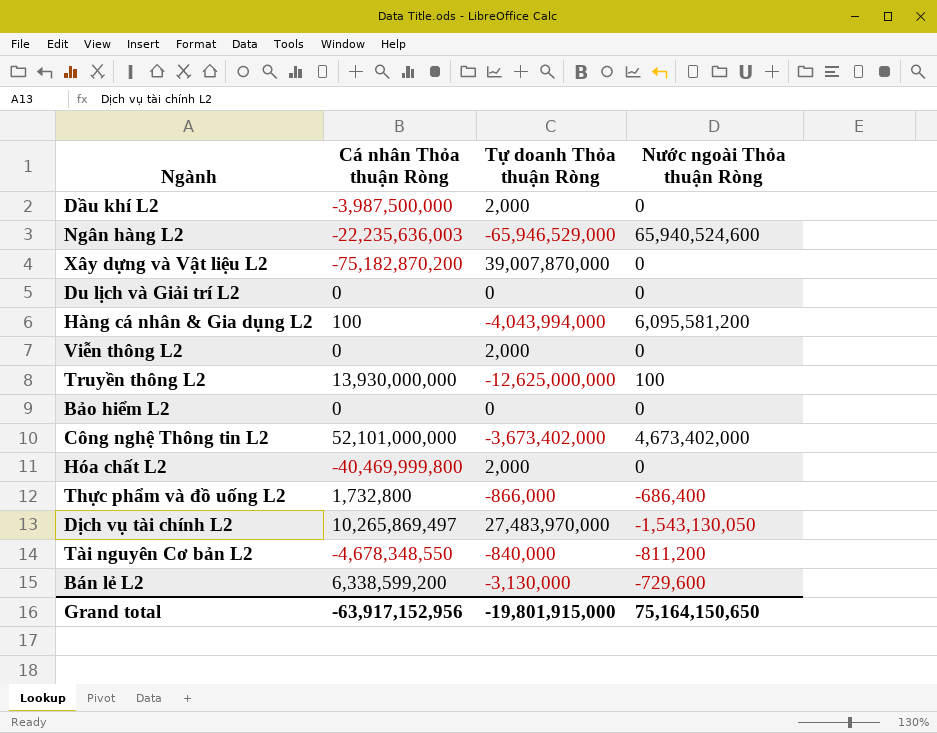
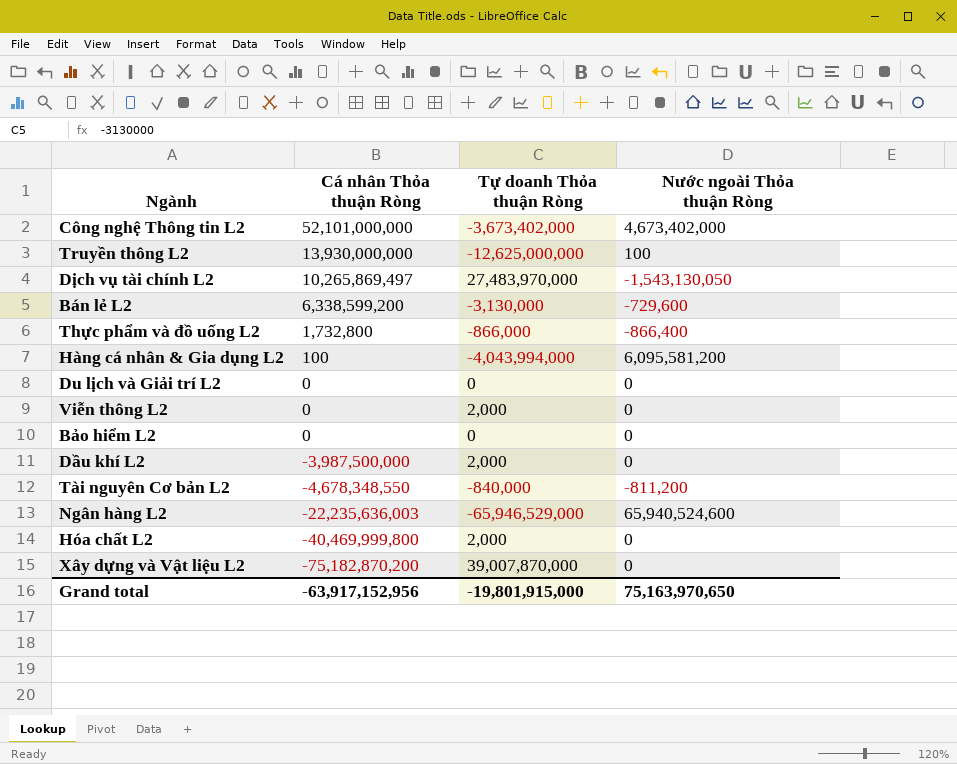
row order: none -> Cá nhân Thỏa thuận Ròng descending
Thực phẩm và đồ uống L2 | Nước ngoài Thỏa thuận Ròng: -686,400 -> -866,400
Grand total | Nước ngoài Thỏa thuận Ròng: 75,164,150,650 -> 75,163,970,650

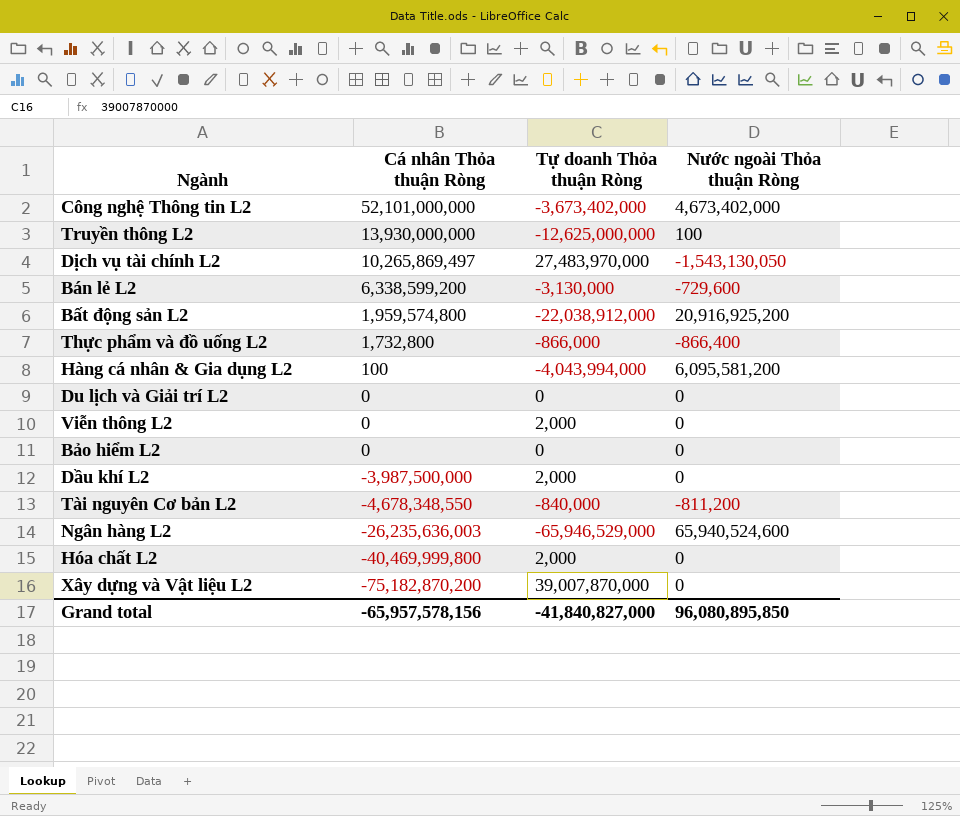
row Bất động sản L2: none -> 1,959,574,800 | -22,038,912,000 | 20,916,925,200
Ngân hàng L2 | Cá nhân Thỏa thuận Ròng: -22,235,636,003 -> -26,235,636,003
Grand total | Cá nhân Thỏa thuận Ròng: -63,917,152,956 -> -65,957,578,156
Grand total | Tự doanh Thỏa thuận Ròng: -19,801,915,000 -> -41,840,827,000
Grand total | Nước ngoài Thỏa thuận Ròng: 75,163,970,650 -> 96,080,895,850

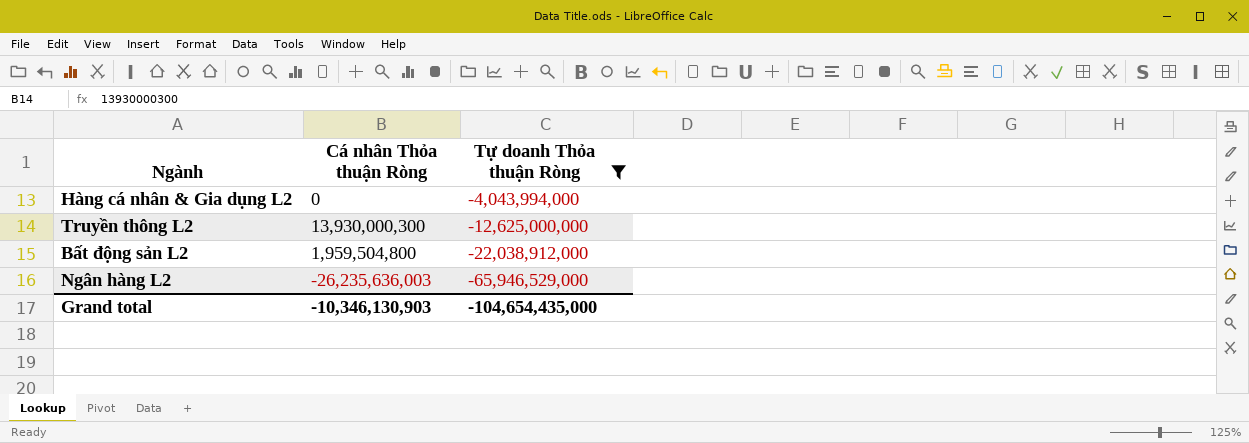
filter: none -> Tự doanh Thỏa thuận Ròng <= -4,043,994,000
row order: Cá nhân Thỏa thuận Ròng descending -> Tự doanh Thỏa thuận Ròng descending
column Nước ngoài Thỏa thuận Ròng | position: 4 -> none
Hàng cá nhân & Gia dụng L2 | Cá nhân Thỏa thuận Ròng: 100 -> 0
Truyền thông L2 | Cá nhân Thỏa thuận Ròng: 13,930,000,000 -> 13,930,000,300
Bất động sản L2 | Cá nhân Thỏa thuận Ròng: 1,959,574,800 -> 1,959,504,800
Grand total | Cá nhân Thỏa thuận Ròng: -65,957,578,156 -> -10,346,130,903
Grand total | Tự doanh Thỏa thuận Ròng: -41,840,827,000 -> -104,654,435,000

